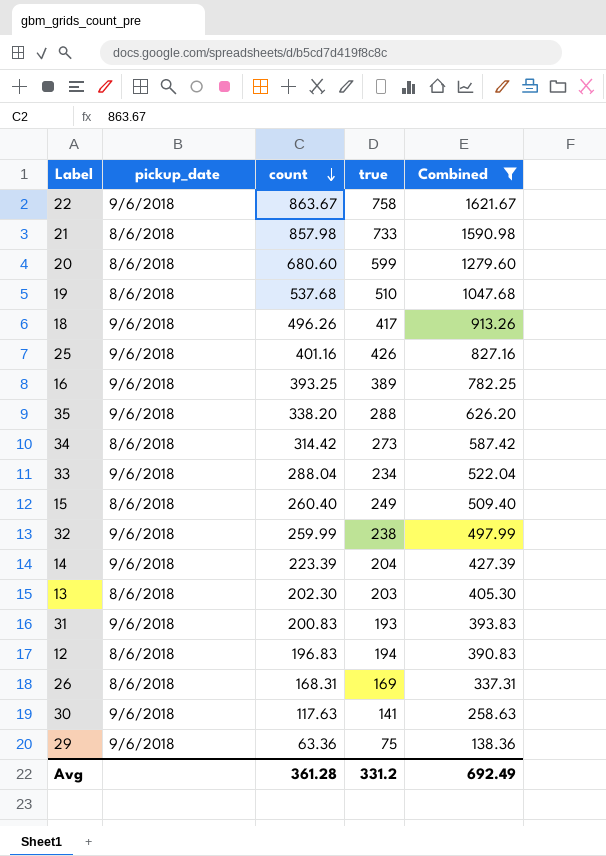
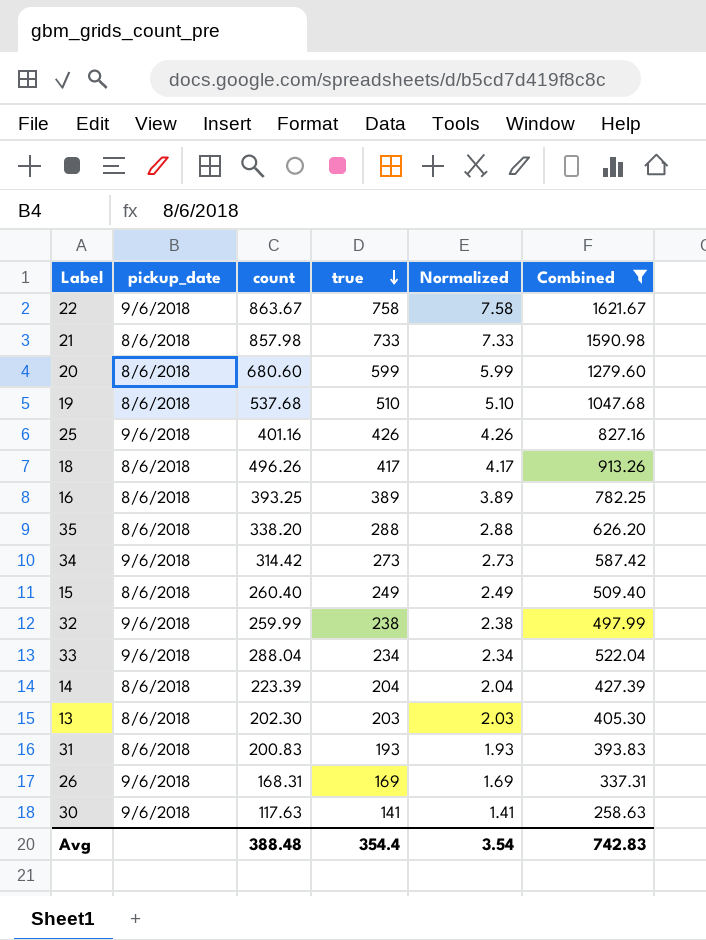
row order: count descending -> true descending
column Normalized | formula: none -> [true] * 0.01
row 12: 8/6/2018 | 196.83 | 194 | 390.83 -> none
row 29: 9/6/2018 | 63.36 | 75 | 138.36 -> none
18 | pickup_date: 9/6/2018 -> 8/6/2018
16 | pickup_date: 9/6/2018 -> 8/6/2018
35 | pickup_date: 9/6/2018 -> 8/6/2018
34 | pickup_date: 8/6/2018 -> 9/6/2018
14 | pickup_date: 9/6/2018 -> 8/6/2018
31 | pickup_date: 9/6/2018 -> 8/6/2018
26 | pickup_date: 8/6/2018 -> 9/6/2018
Avg | count: 361.28 -> 388.48
Avg | true: 331.2 -> 354.4
Avg | Combined: 692.49 -> 742.83

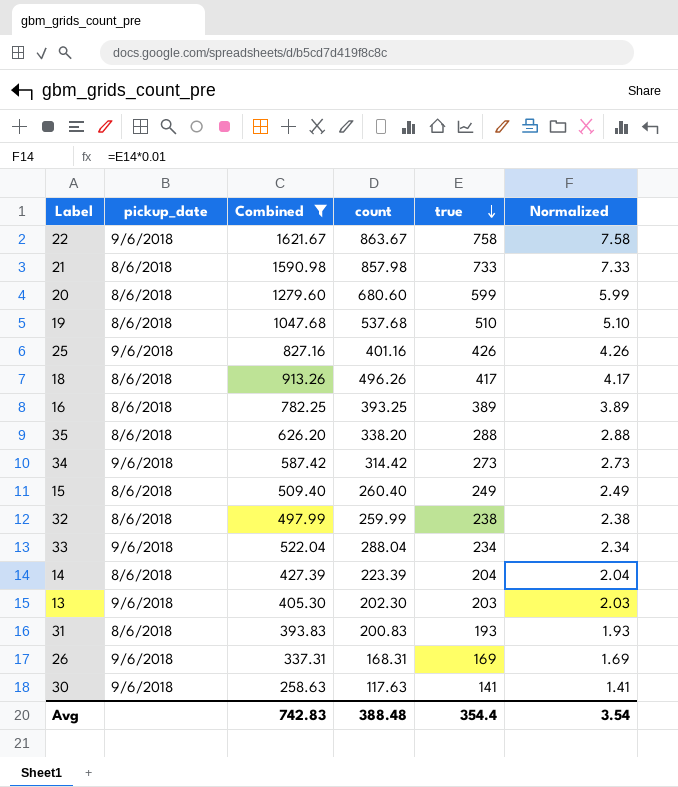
column Combined | position: 6 -> 3
32 | pickup_date: 9/6/2018 -> 8/6/2018
13 | pickup_date: 8/6/2018 -> 9/6/2018

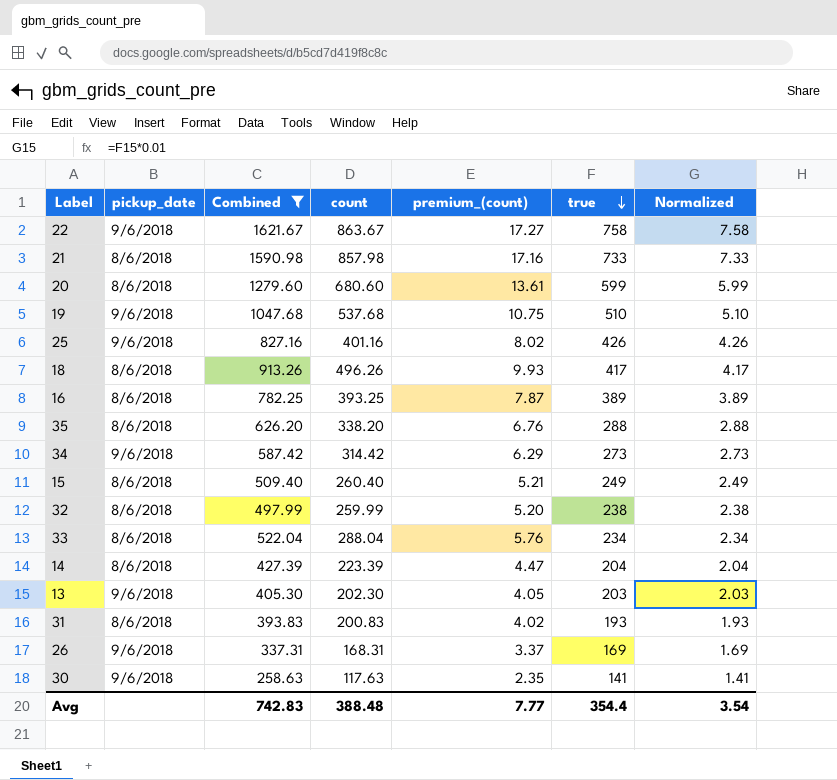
column premium_(count) | formula: none -> [count] * 0.02
19 | pickup_date: 8/6/2018 -> 9/6/2018
33 | pickup_date: 9/6/2018 -> 8/6/2018

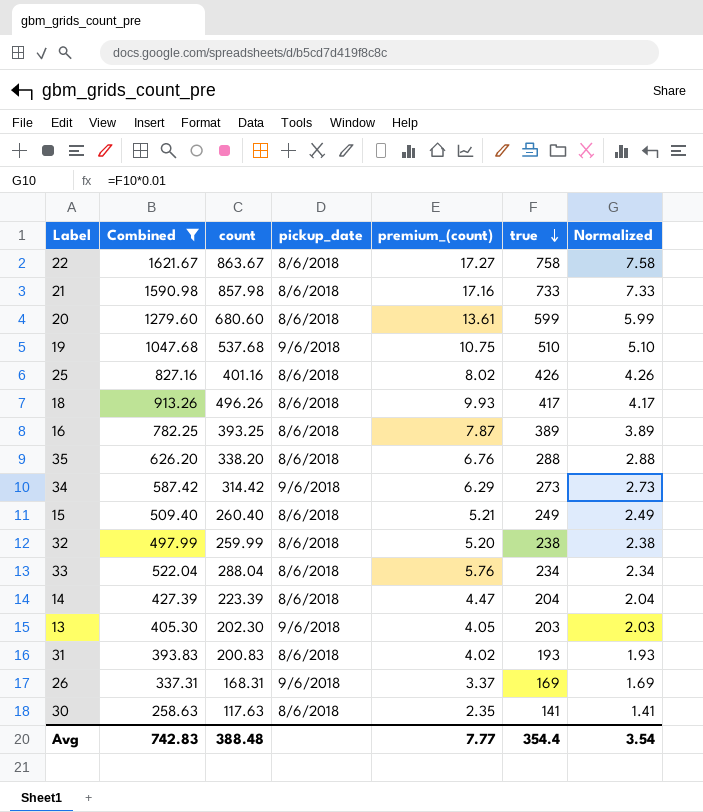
column pickup_date | position: 2 -> 4
22 | pickup_date: 9/6/2018 -> 8/6/2018
25 | pickup_date: 9/6/2018 -> 8/6/2018
30 | pickup_date: 9/6/2018 -> 8/6/2018

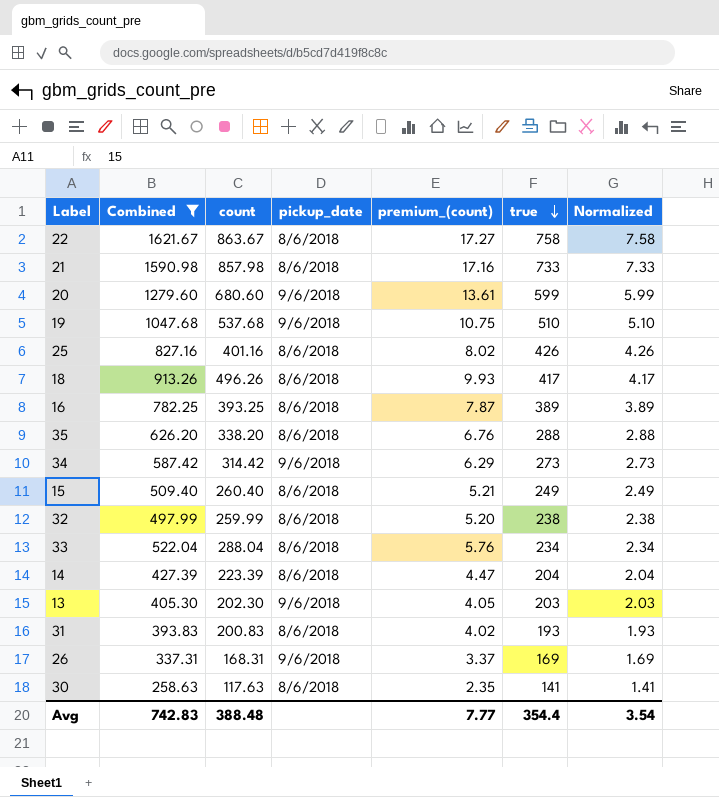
20 | pickup_date: 8/6/2018 -> 9/6/2018

